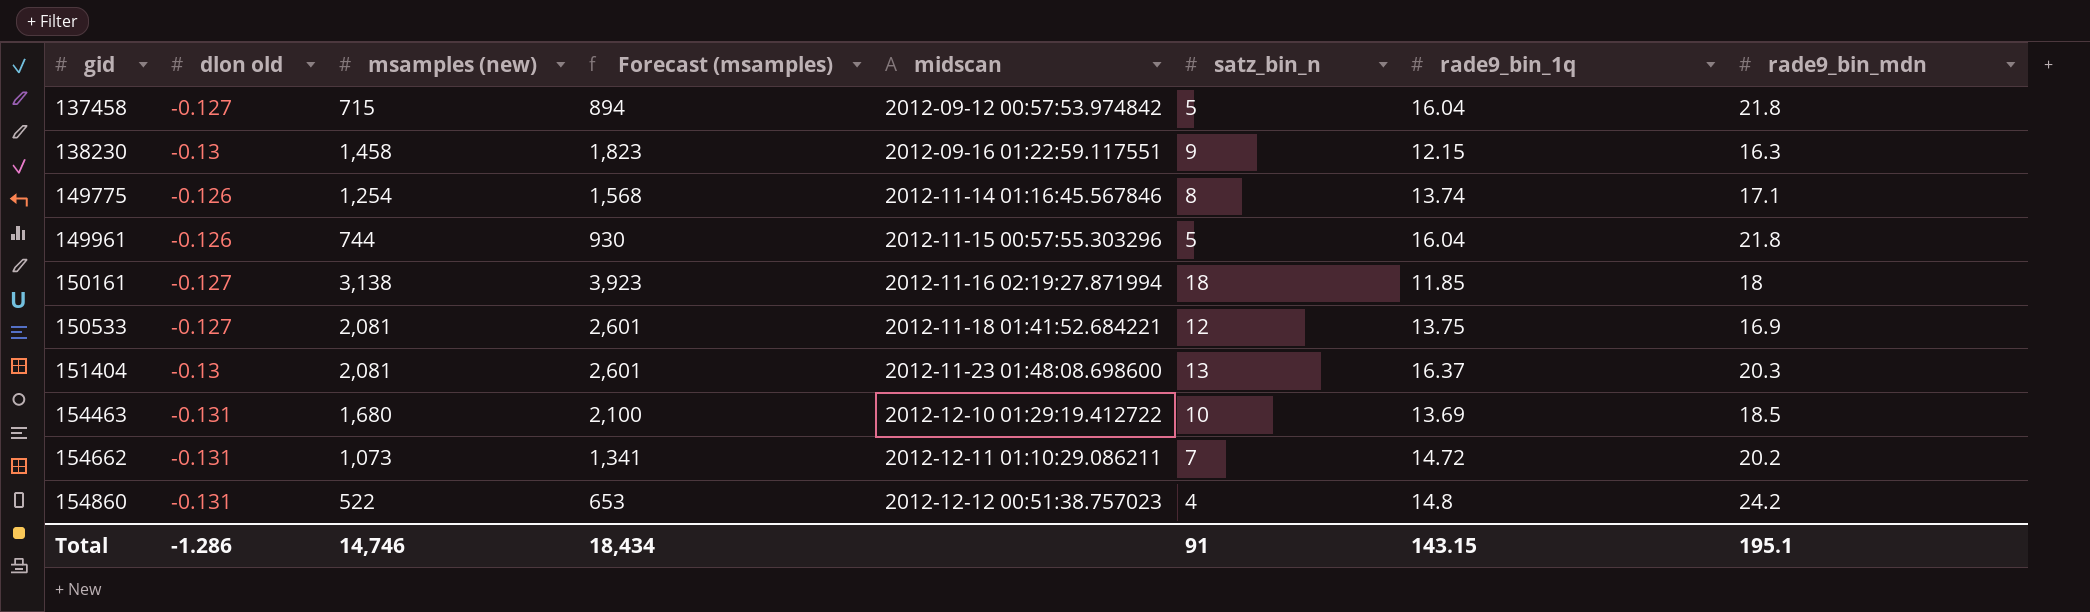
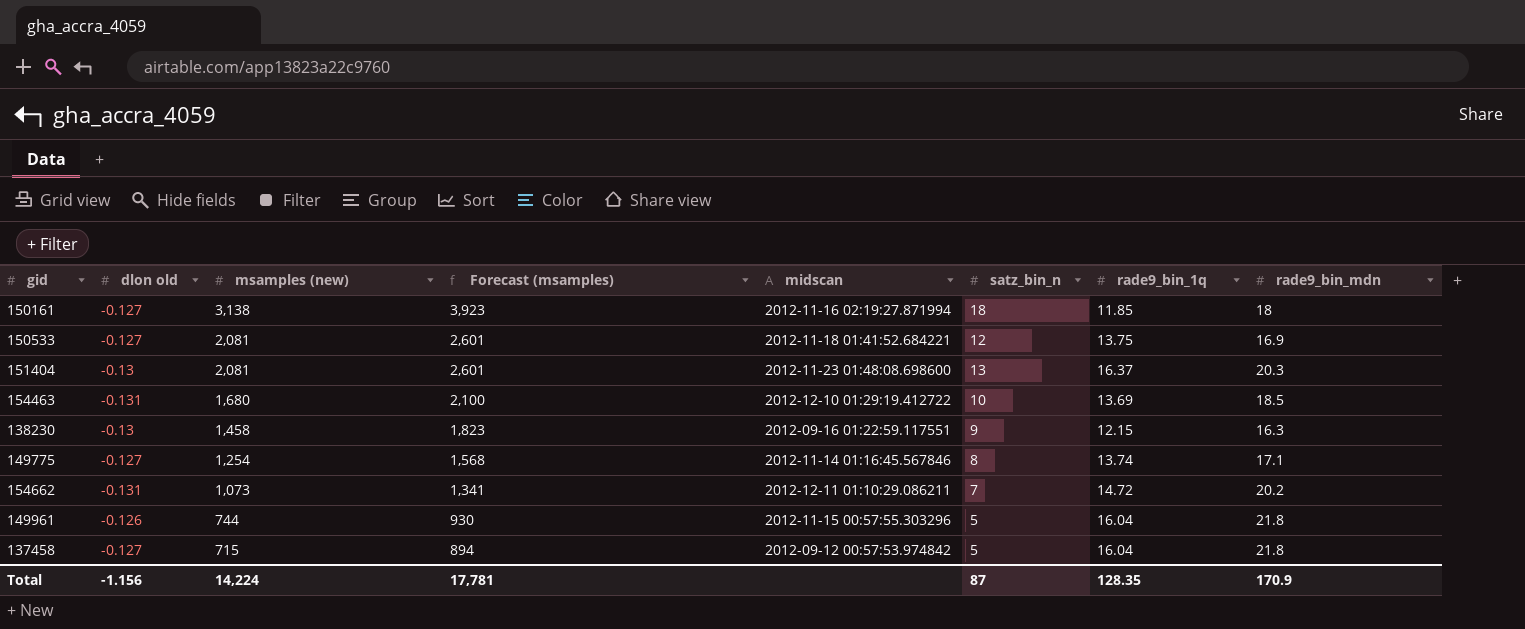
row order: gid ascending -> msamples (new) descending
row 154860: -0.131 | 522 | 653 | 2012-12-12 00:51:38.757023 | 4 | 14.8 | 24.2 -> none
149775 | dlon old: -0.126 -> -0.127
Total | dlon old: -1.286 -> -1.156
Total | msamples (new): 14,746 -> 14,224
Total | Forecast (msamples): 18,434 -> 17,781
Total | satz_bin_n: 91 -> 87
Total | rade9_bin_1q: 143.15 -> 128.35
Total | rade9_bin_mdn: 195.1 -> 170.9

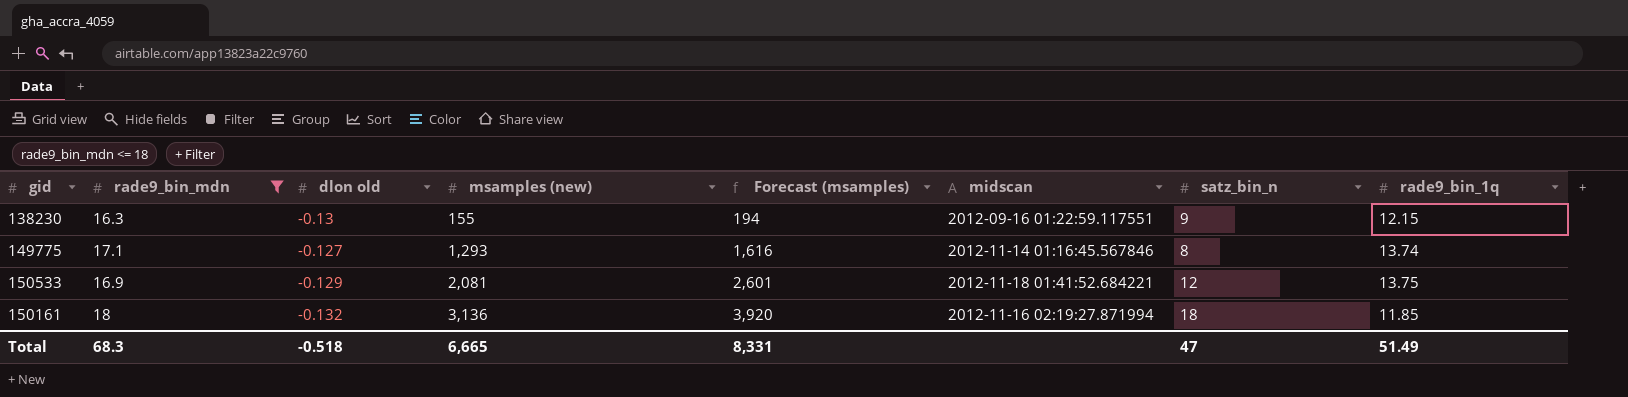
filter: none -> rade9_bin_mdn <= 18
row order: msamples (new) descending -> msamples (new) ascending
column rade9_bin_mdn | position: 8 -> 2
138230 | msamples (new): 1,458 -> 155
138230 | Forecast (msamples): 1,823 -> 194
149775 | msamples (new): 1,254 -> 1,293
149775 | Forecast (msamples): 1,568 -> 1,616
150533 | dlon old: -0.127 -> -0.129
150161 | dlon old: -0.127 -> -0.132
150161 | msamples (new): 3,138 -> 3,136
150161 | Forecast (msamples): 3,923 -> 3,920
Total | rade9_bin_mdn: 170.9 -> 68.3
Total | dlon old: -1.156 -> -0.518
Total | msamples (new): 14,224 -> 6,665
Total | Forecast (msamples): 17,781 -> 8,331
Total | satz_bin_n: 87 -> 47
Total | rade9_bin_1q: 128.35 -> 51.49

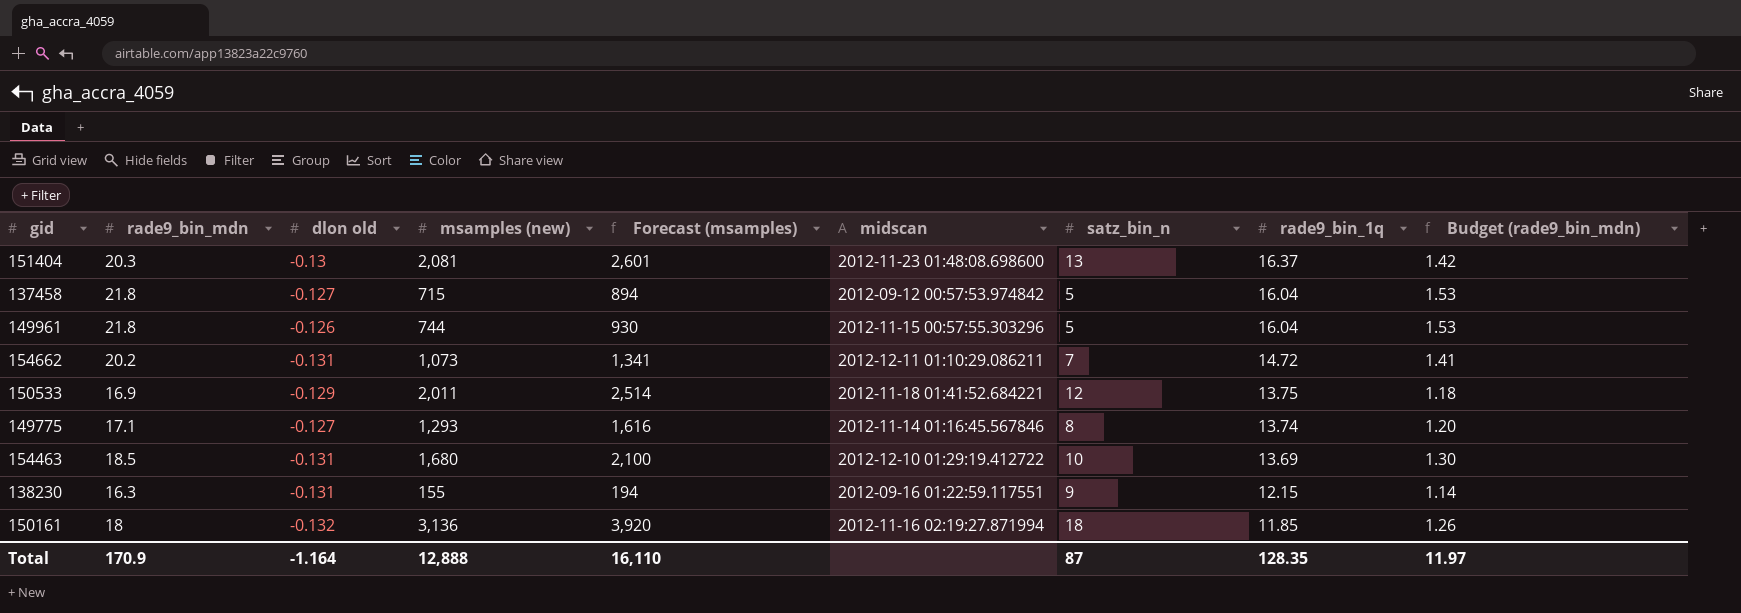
filter: rade9_bin_mdn <= 18 -> none
row order: msamples (new) ascending -> rade9_bin_1q descending
column Budget (rade9_bin_mdn) | formula: none -> [rade9_bin_mdn] * 0.07
150533 | msamples (new): 2,081 -> 2,011
150533 | Forecast (msamples): 2,601 -> 2,514
138230 | dlon old: -0.13 -> -0.131
Total | rade9_bin_mdn: 68.3 -> 170.9
Total | dlon old: -0.518 -> -1.164
Total | msamples (new): 6,665 -> 12,888
Total | Forecast (msamples): 8,331 -> 16,110
Total | satz_bin_n: 47 -> 87
Total | rade9_bin_1q: 51.49 -> 128.35

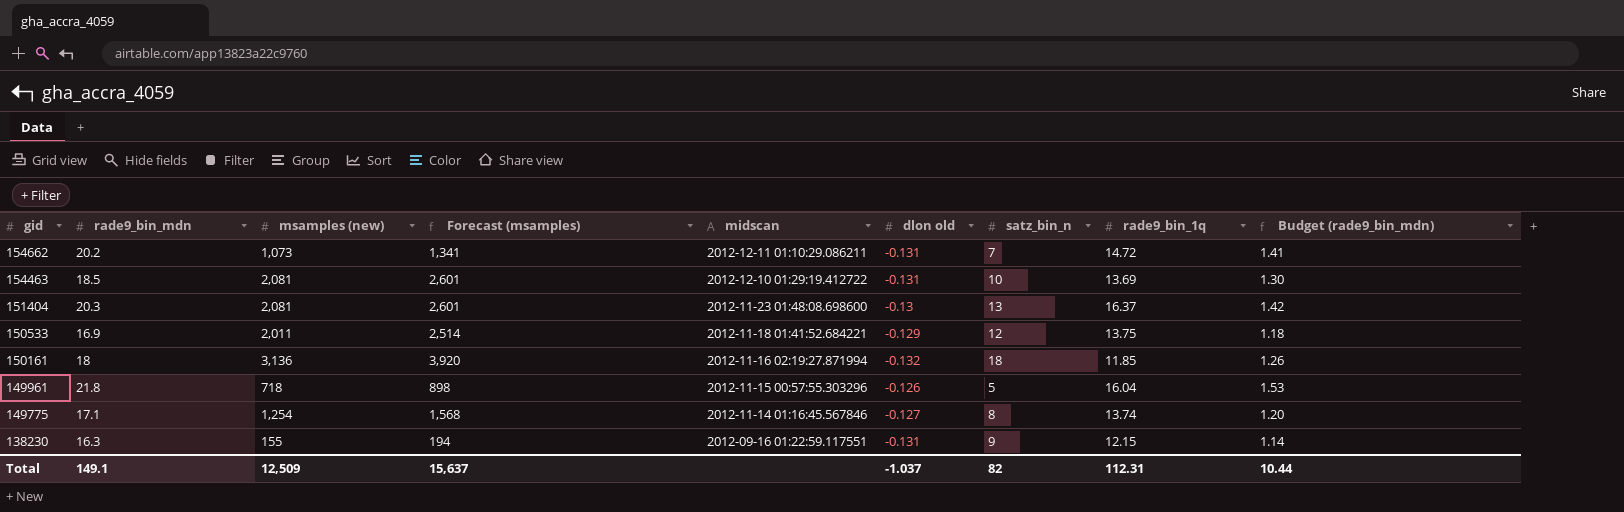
row order: rade9_bin_1q descending -> gid descending
column dlon old | position: 3 -> 6
row 137458: 21.8 | -0.127 | 715 | 894 | 2012-09-12 00:57:53.974842 | 5 | 16.04 | 1.53 -> none
154463 | msamples (new): 1,680 -> 2,081
154463 | Forecast (msamples): 2,100 -> 2,601
149961 | msamples (new): 744 -> 718
149961 | Forecast (msamples): 930 -> 898
149775 | msamples (new): 1,293 -> 1,254
149775 | Forecast (msamples): 1,616 -> 1,568
Total | rade9_bin_mdn: 170.9 -> 149.1
Total | msamples (new): 12,888 -> 12,509
Total | Forecast (msamples): 16,110 -> 15,637
Total | dlon old: -1.164 -> -1.037
Total | satz_bin_n: 87 -> 82
Total | rade9_bin_1q: 128.35 -> 112.31
Total | Budget (rade9_bin_mdn): 11.97 -> 10.44

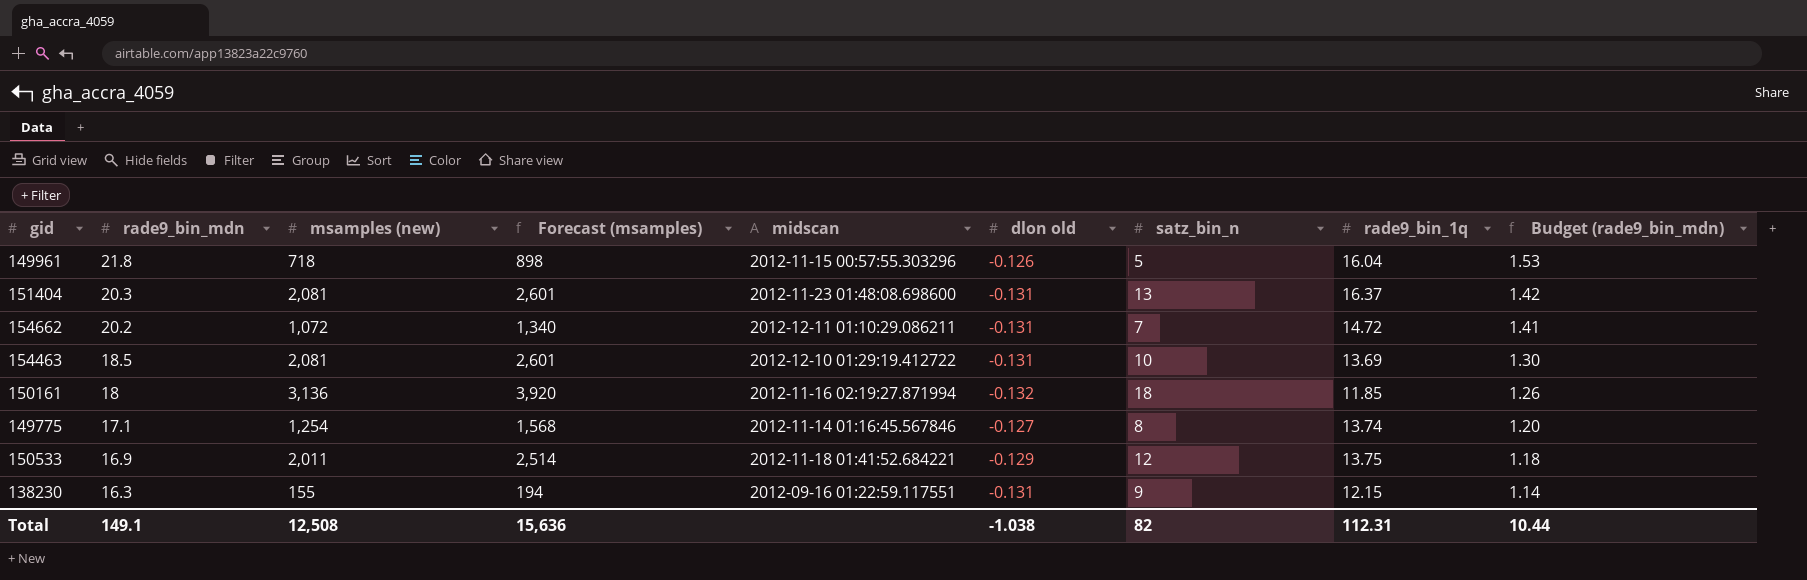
row order: gid descending -> rade9_bin_mdn descending
151404 | dlon old: -0.13 -> -0.131
154662 | msamples (new): 1,073 -> 1,072
154662 | Forecast (msamples): 1,341 -> 1,340
Total | msamples (new): 12,509 -> 12,508
Total | Forecast (msamples): 15,637 -> 15,636
Total | dlon old: -1.037 -> -1.038

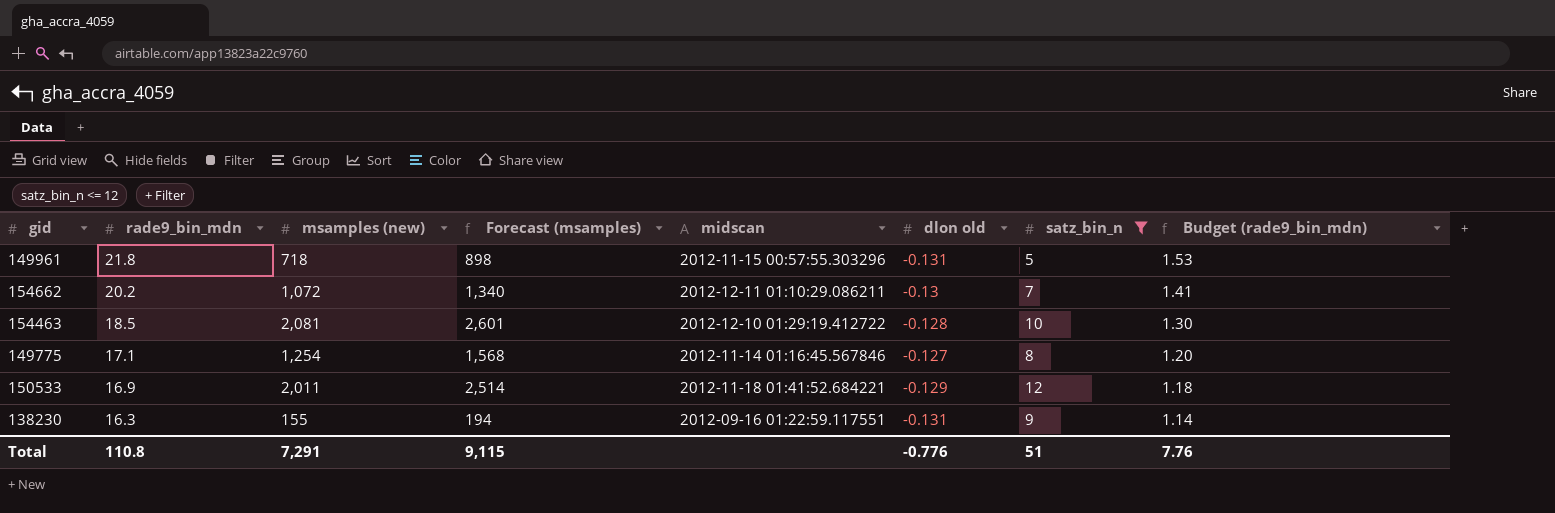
filter: none -> satz_bin_n <= 12
column rade9_bin_1q | position: 8 -> none
149961 | dlon old: -0.126 -> -0.131
154662 | dlon old: -0.131 -> -0.13
154463 | dlon old: -0.131 -> -0.128
Total | rade9_bin_mdn: 149.1 -> 110.8
Total | msamples (new): 12,508 -> 7,291
Total | Forecast (msamples): 15,636 -> 9,115
Total | dlon old: -1.038 -> -0.776
Total | satz_bin_n: 82 -> 51
Total | Budget (rade9_bin_mdn): 10.44 -> 7.76

